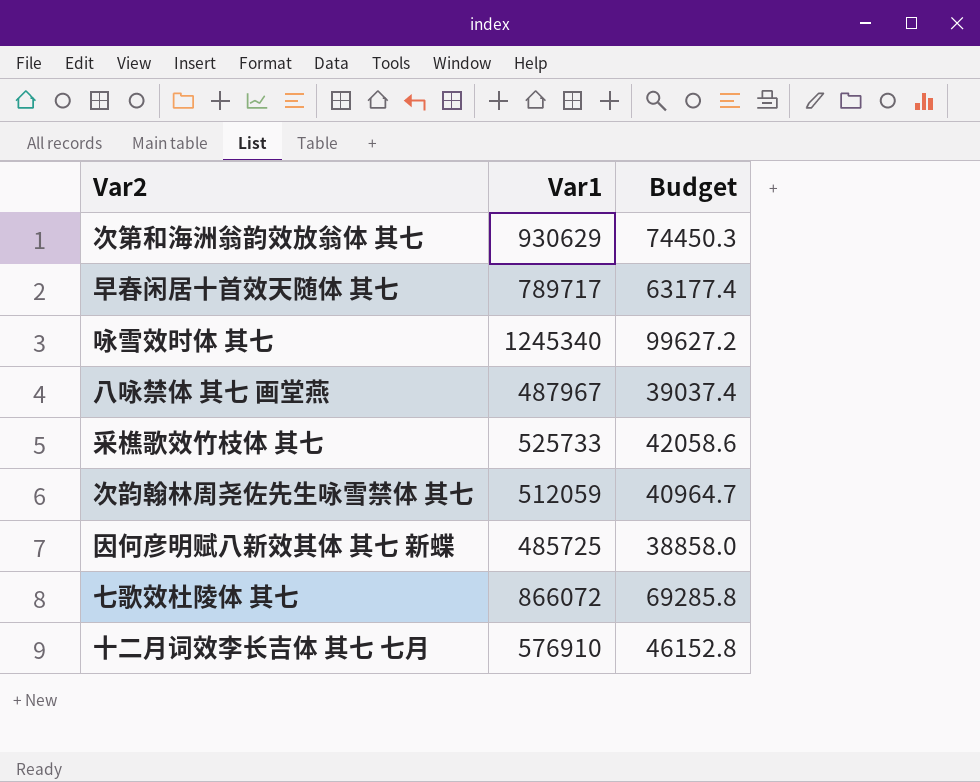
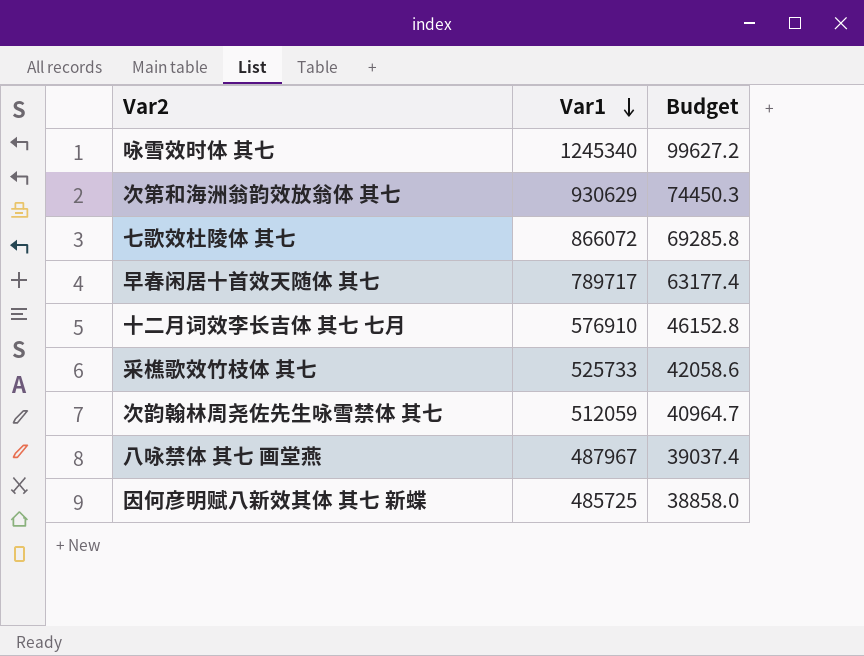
row order: none -> Var1 descending

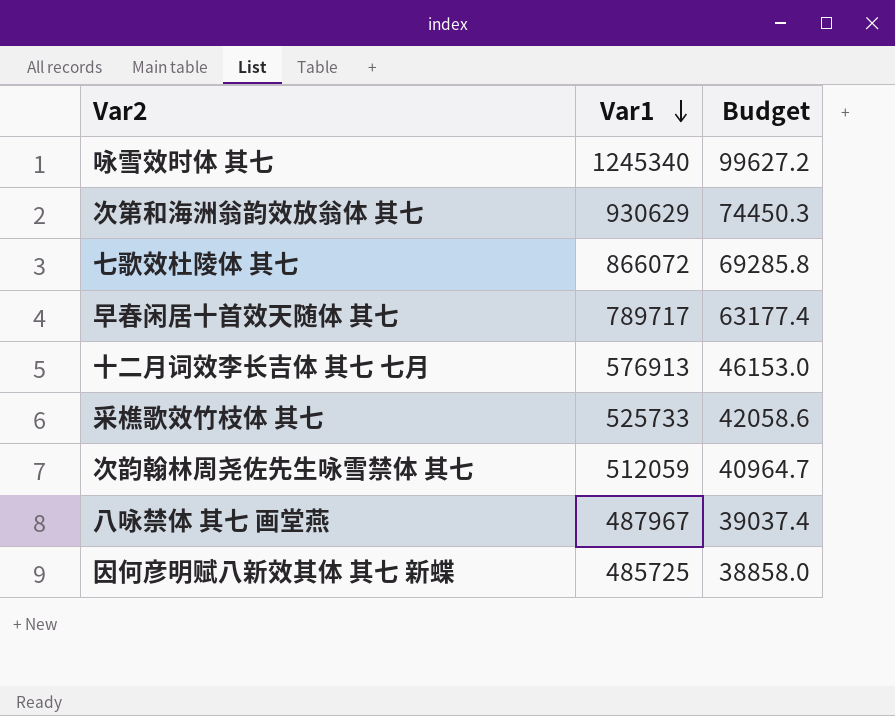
十二月词效李长吉体 其七 七月 | Var1: 576910 -> 576913
十二月词效李长吉体 其七 七月 | Budget: 46152.8 -> 46153.0

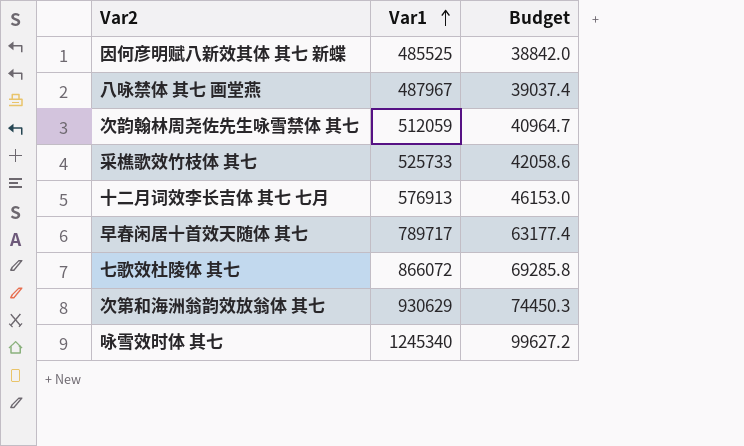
row order: Var1 descending -> Var1 ascending
因何彦明赋八新效其体 其七 新蝶 | Var1: 485725 -> 485525
因何彦明赋八新效其体 其七 新蝶 | Budget: 38858.0 -> 38842.0

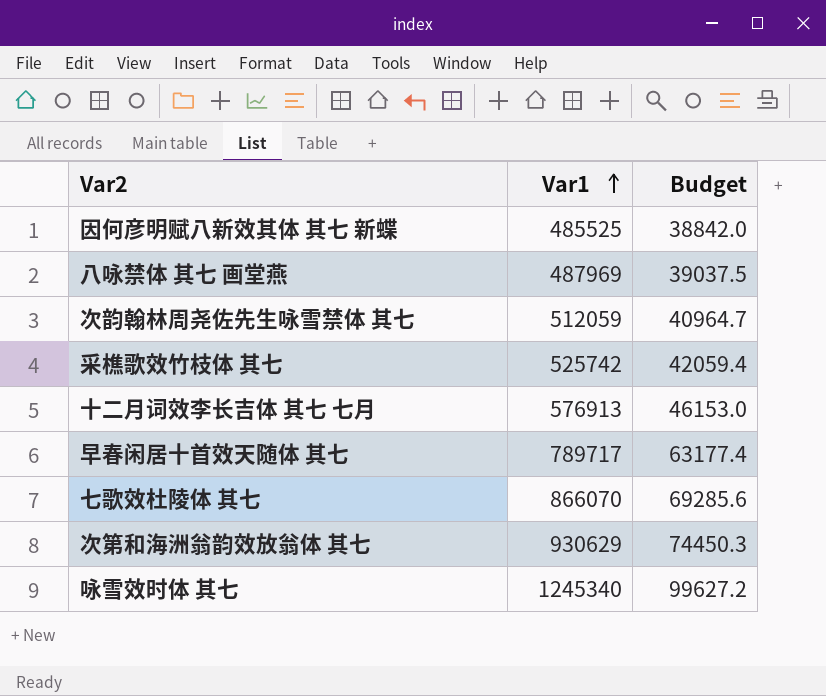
八咏禁体 其七 画堂燕 | Var1: 487967 -> 487969
八咏禁体 其七 画堂燕 | Budget: 39037.4 -> 39037.5
采樵歌效竹枝体 其七 | Var1: 525733 -> 525742
采樵歌效竹枝体 其七 | Budget: 42058.6 -> 42059.4
七歌效杜陵体 其七 | Var1: 866072 -> 866070
七歌效杜陵体 其七 | Budget: 69285.8 -> 69285.6

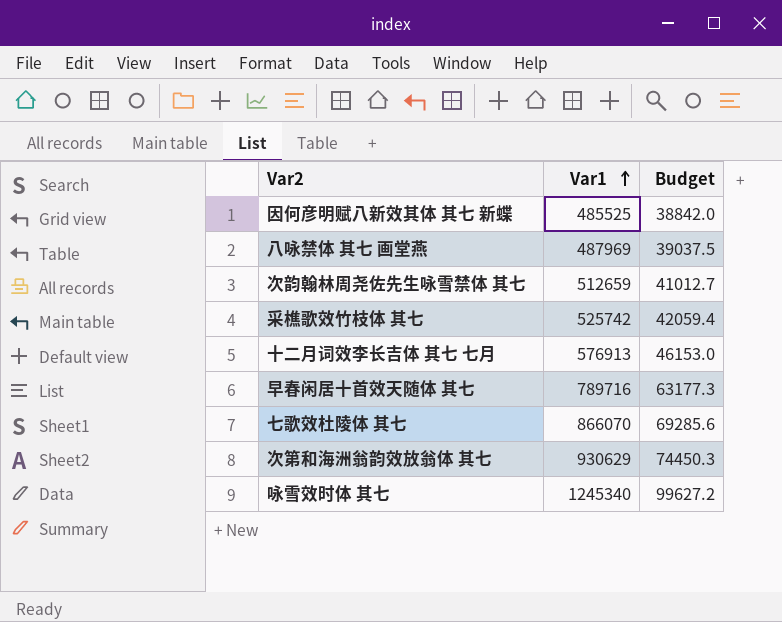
次韵翰林周尧佐先生咏雪禁体 其七 | Var1: 512059 -> 512659
次韵翰林周尧佐先生咏雪禁体 其七 | Budget: 40964.7 -> 41012.7
早春闲居十首效天随体 其七 | Var1: 789717 -> 789716
早春闲居十首效天随体 其七 | Budget: 63177.4 -> 63177.3

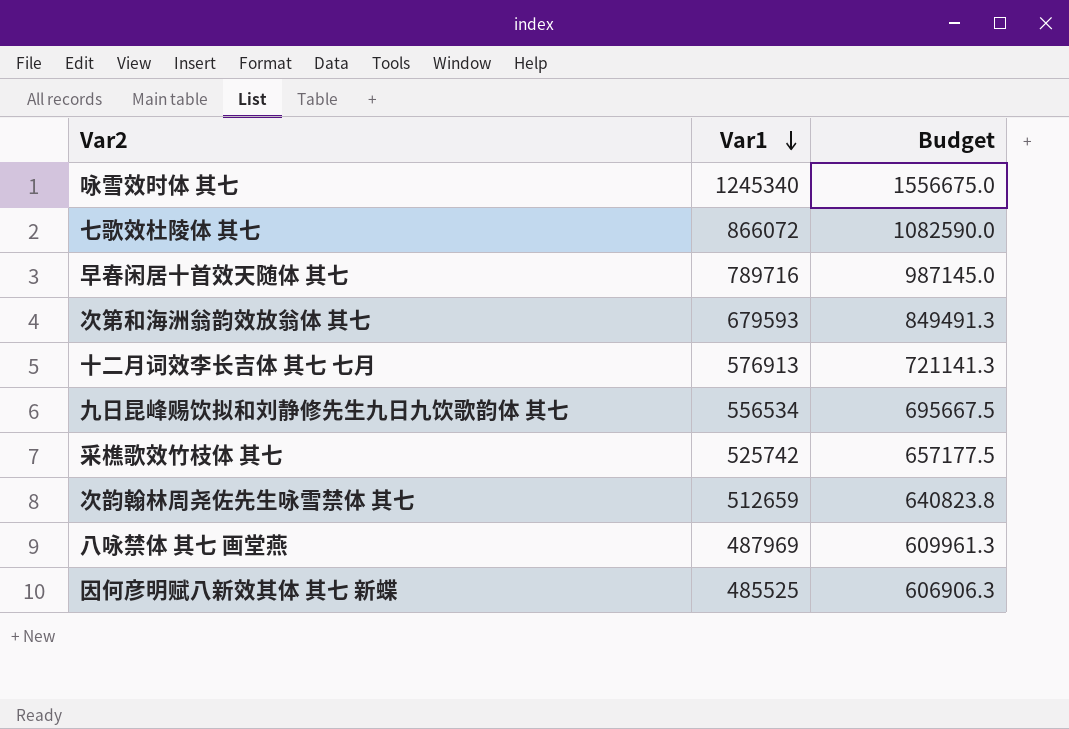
row order: Var1 ascending -> Var1 descending
column Budget | formula: [Var1] * 0.08 -> [Var1] * 1.25
七歌效杜陵体 其七 | Var1: 866070 -> 866072
次第和海洲翁韵效放翁体 其七 | Var1: 930629 -> 679593
row 九日昆峰赐饮拟和刘静修先生九日九饮歌韵体 其七: none -> 556534 | 695667.5

